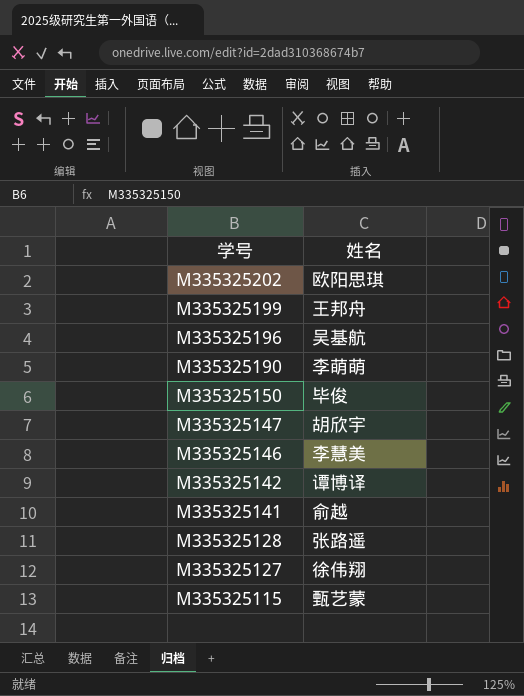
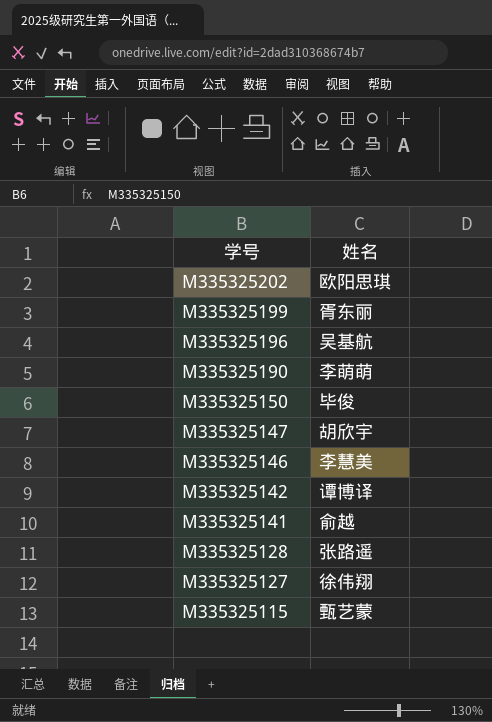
M335325199 | 姓名: 王邦舟 -> 胥东丽

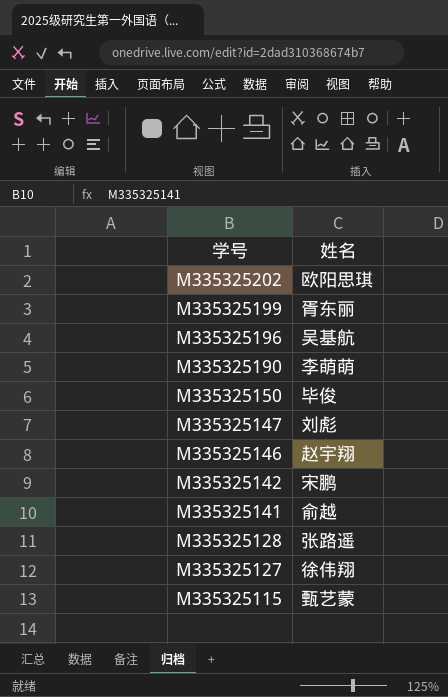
M335325147 | 姓名: 胡欣宇 -> 刘彪
M335325146 | 姓名: 李慧美 -> 赵宇翔
M335325142 | 姓名: 谭博译 -> 宋鹏

